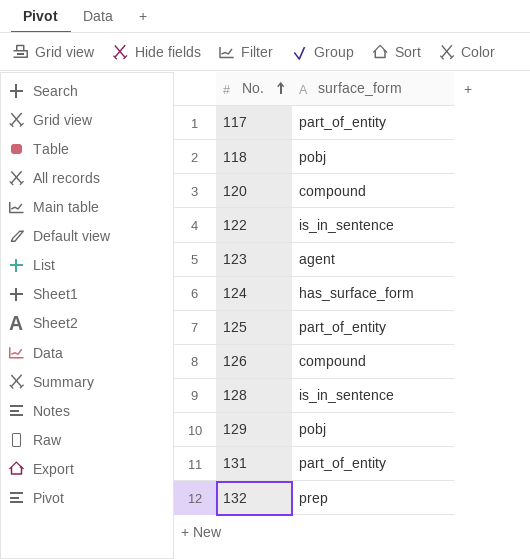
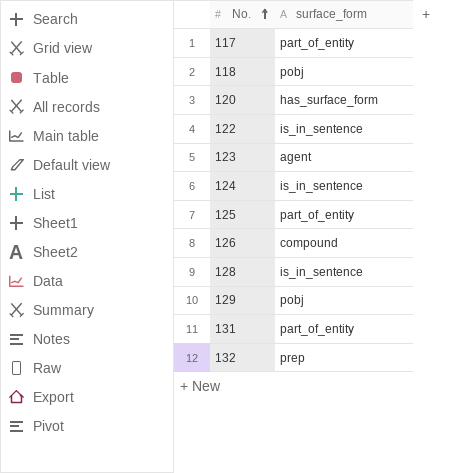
120 | surface_form: compound -> has_surface_form
124 | surface_form: has_surface_form -> is_in_sentence

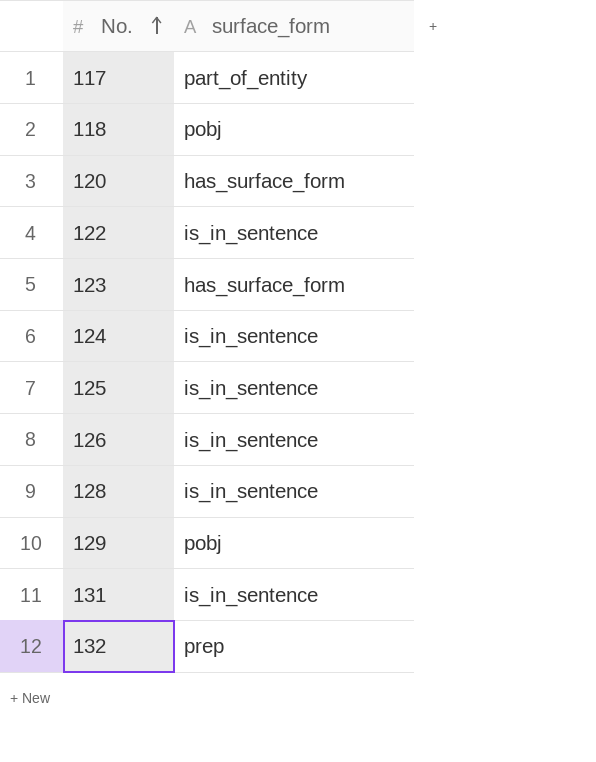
123 | surface_form: agent -> has_surface_form
125 | surface_form: part_of_entity -> is_in_sentence
126 | surface_form: compound -> is_in_sentence
131 | surface_form: part_of_entity -> is_in_sentence

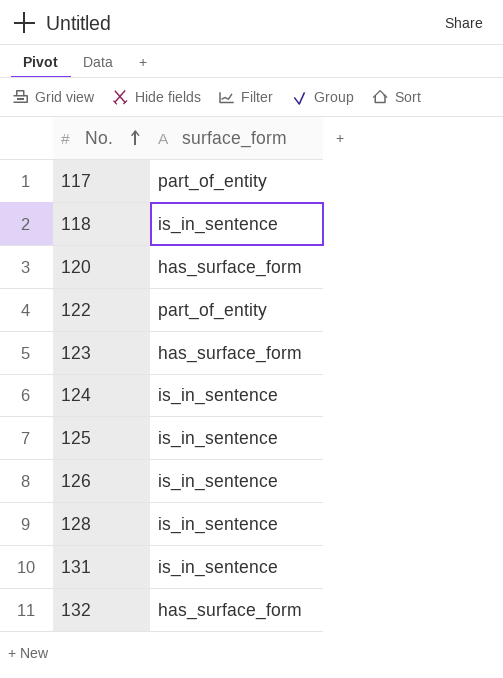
row 129: pobj -> none
118 | surface_form: pobj -> is_in_sentence
122 | surface_form: is_in_sentence -> part_of_entity
132 | surface_form: prep -> has_surface_form

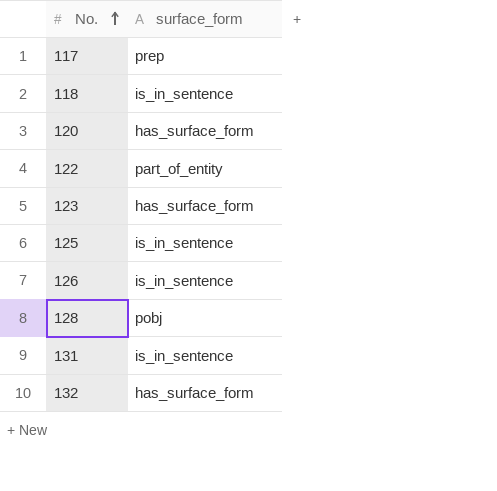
row 124: is_in_sentence -> none
117 | surface_form: part_of_entity -> prep
128 | surface_form: is_in_sentence -> pobj

